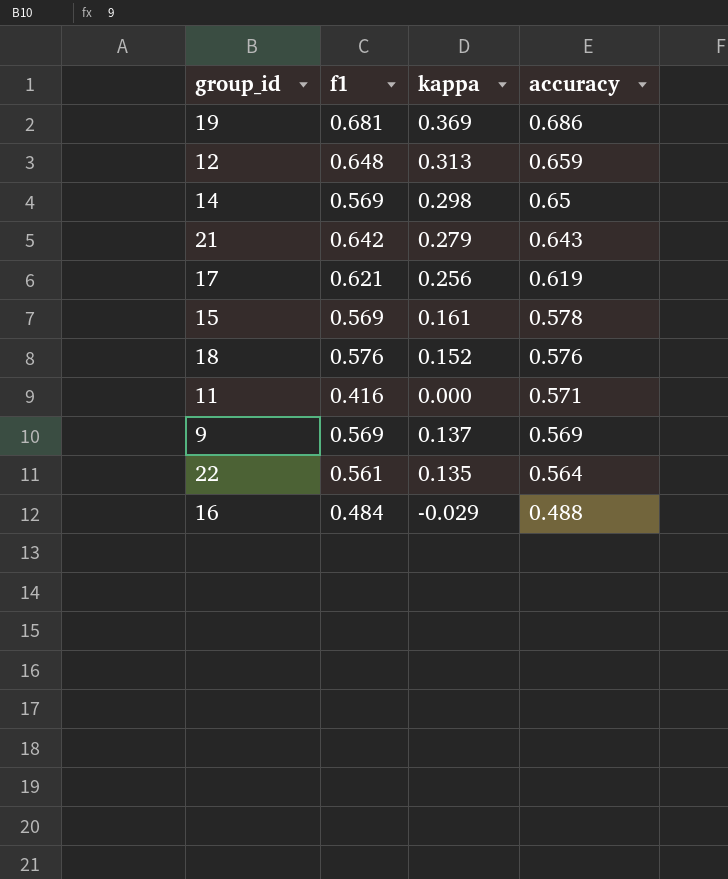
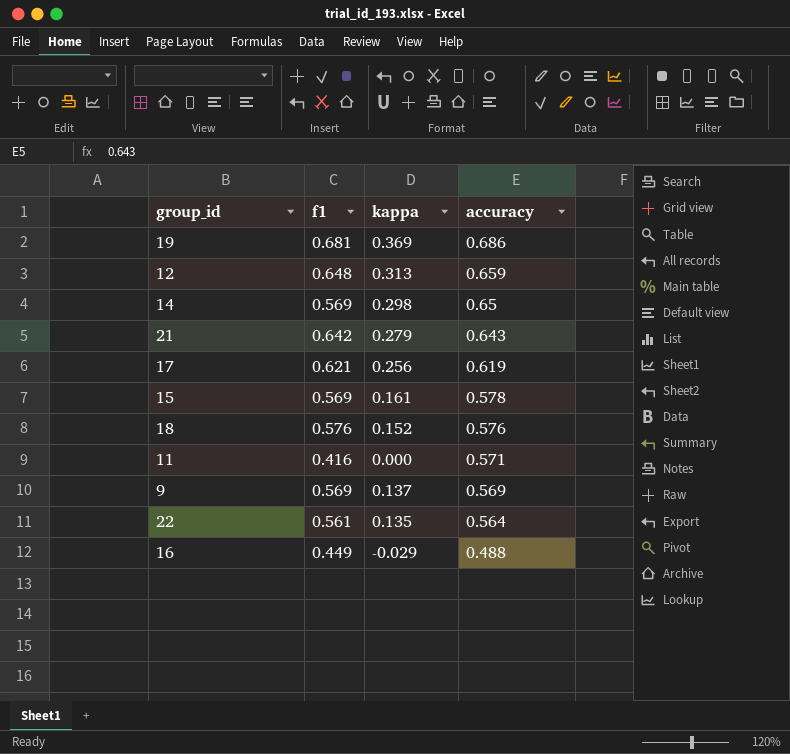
16 | f1: 0.484 -> 0.449

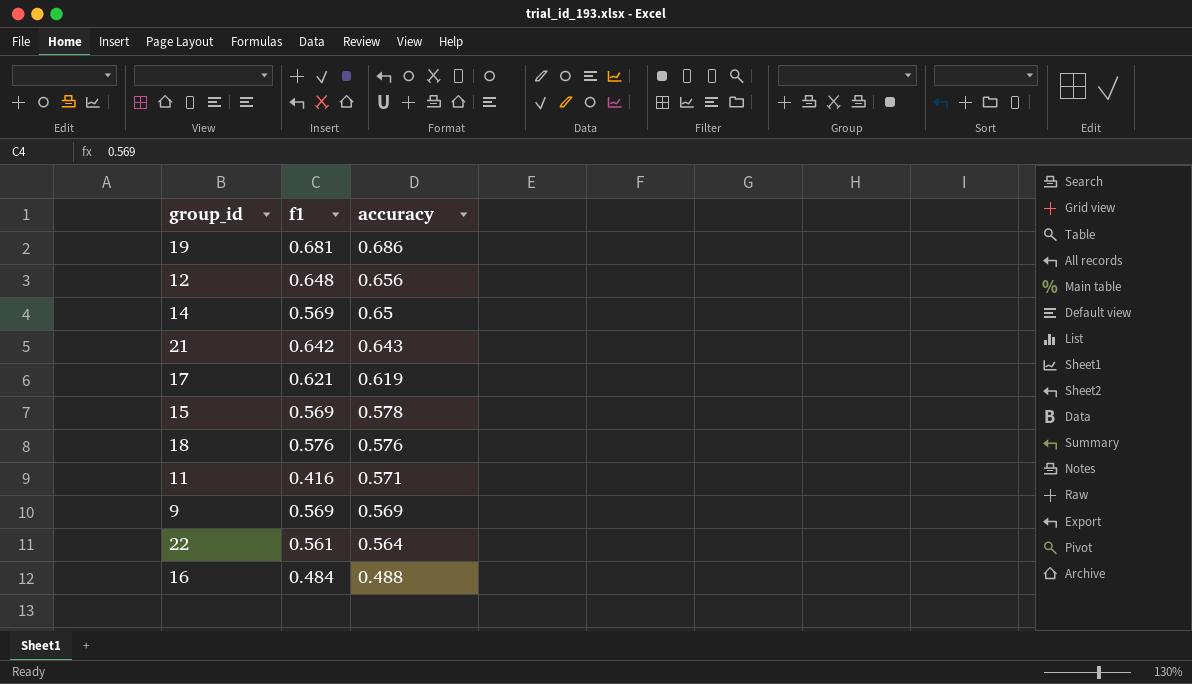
column kappa | position: 3 -> none
12 | accuracy: 0.659 -> 0.656
16 | f1: 0.449 -> 0.484

